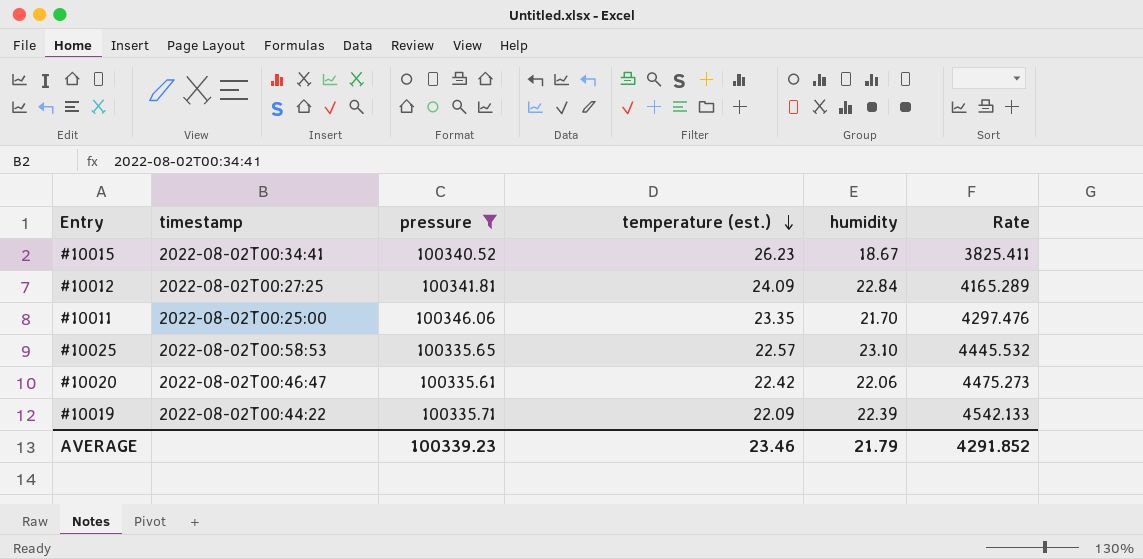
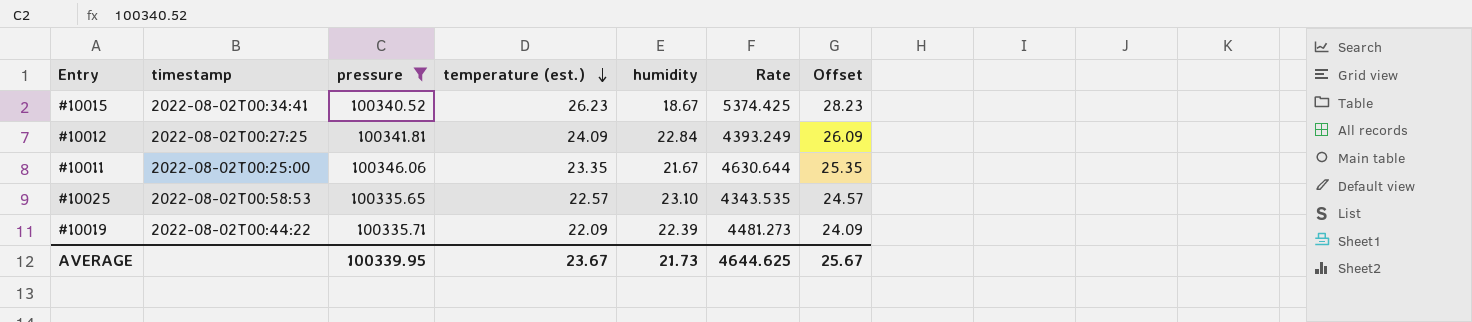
column Rate | formula: [pressure] / [temperature (est.)] -> [pressure] / [humidity]
column Offset | formula: none -> [temperature (est.)] + 2
row #10020: 2022-08-02T00:46:47 | 100335.61 | 22.42 | 22.06 | 4475.273 -> none
#10011 | humidity: 21.70 -> 21.67
AVERAGE | pressure: 100339.23 -> 100339.95
AVERAGE | temperature (est.): 23.46 -> 23.67
AVERAGE | humidity: 21.79 -> 21.73
AVERAGE | Rate: 4291.852 -> 4644.625

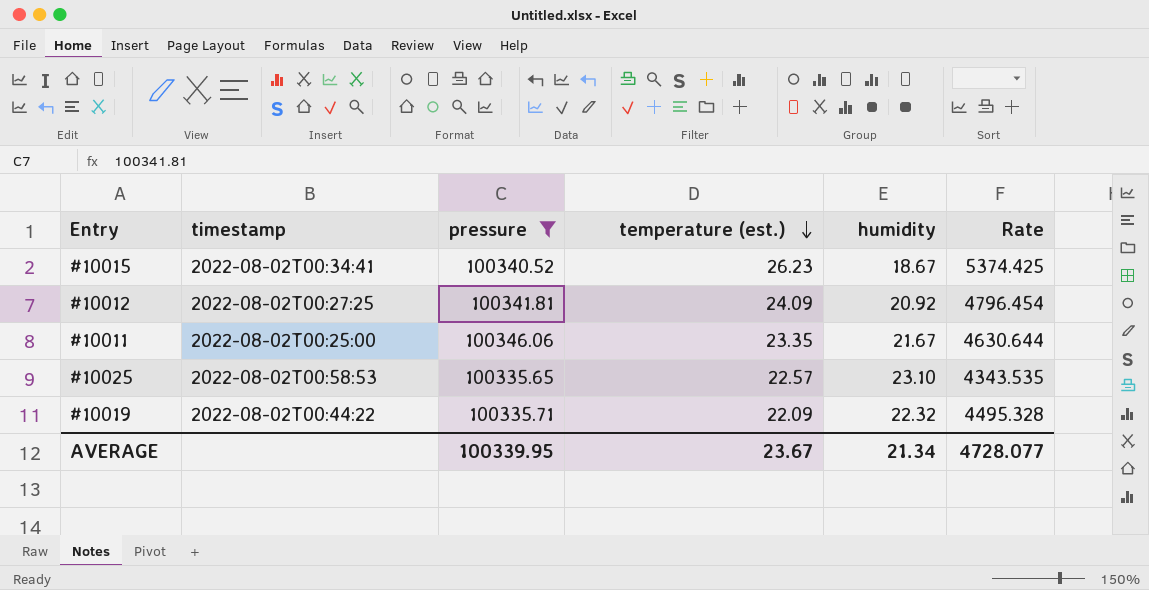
column Offset | formula: [temperature (est.)] + 2 -> none
#10012 | humidity: 22.84 -> 20.92
#10012 | Rate: 4393.249 -> 4796.454
#10019 | humidity: 22.39 -> 22.32
#10019 | Rate: 4481.273 -> 4495.328
AVERAGE | humidity: 21.73 -> 21.34
AVERAGE | Rate: 4644.625 -> 4728.077

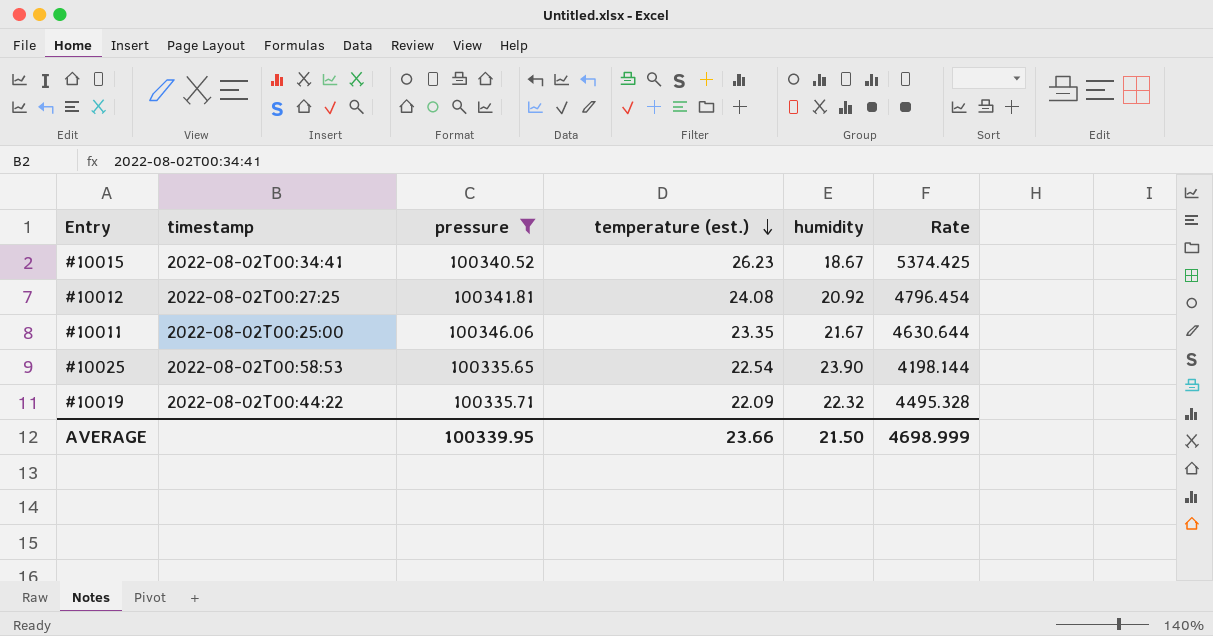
#10012 | temperature (est.): 24.09 -> 24.08
#10025 | temperature (est.): 22.57 -> 22.54
#10025 | humidity: 23.10 -> 23.90
#10025 | Rate: 4343.535 -> 4198.144
AVERAGE | temperature (est.): 23.67 -> 23.66
AVERAGE | humidity: 21.34 -> 21.50
AVERAGE | Rate: 4728.077 -> 4698.999

